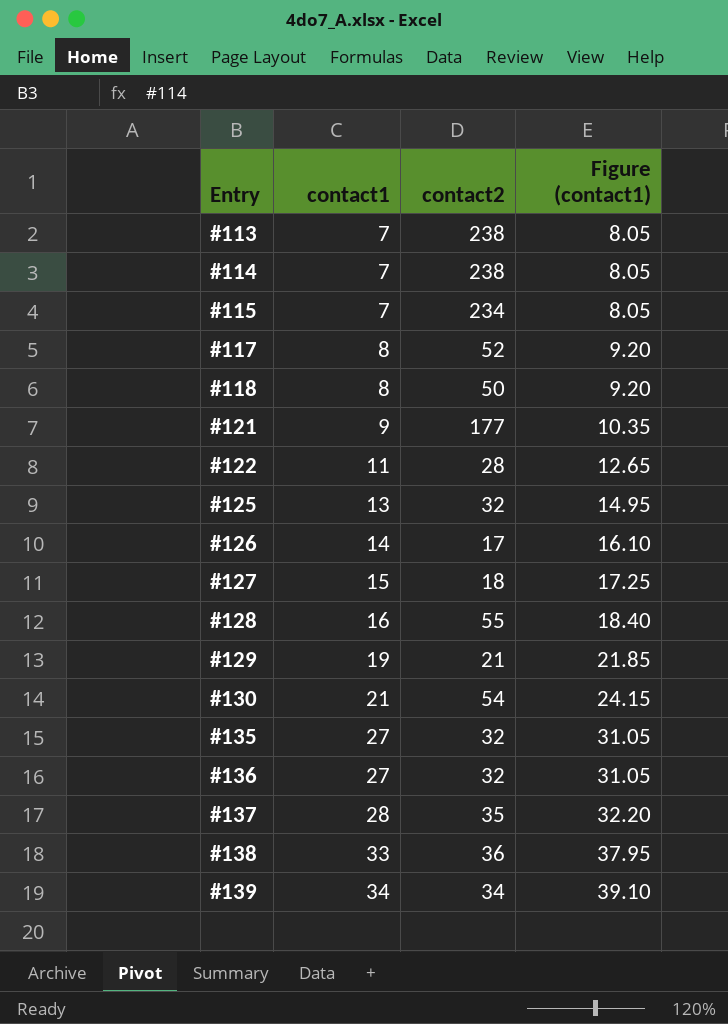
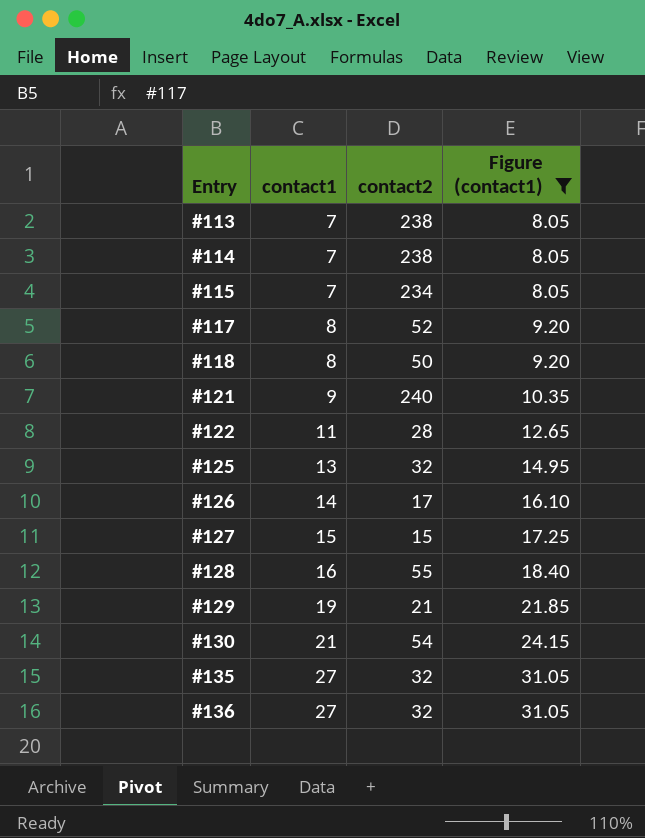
filter: none -> Figure (contact1) <= 31.05
#121 | contact2: 177 -> 240
#127 | contact2: 18 -> 15

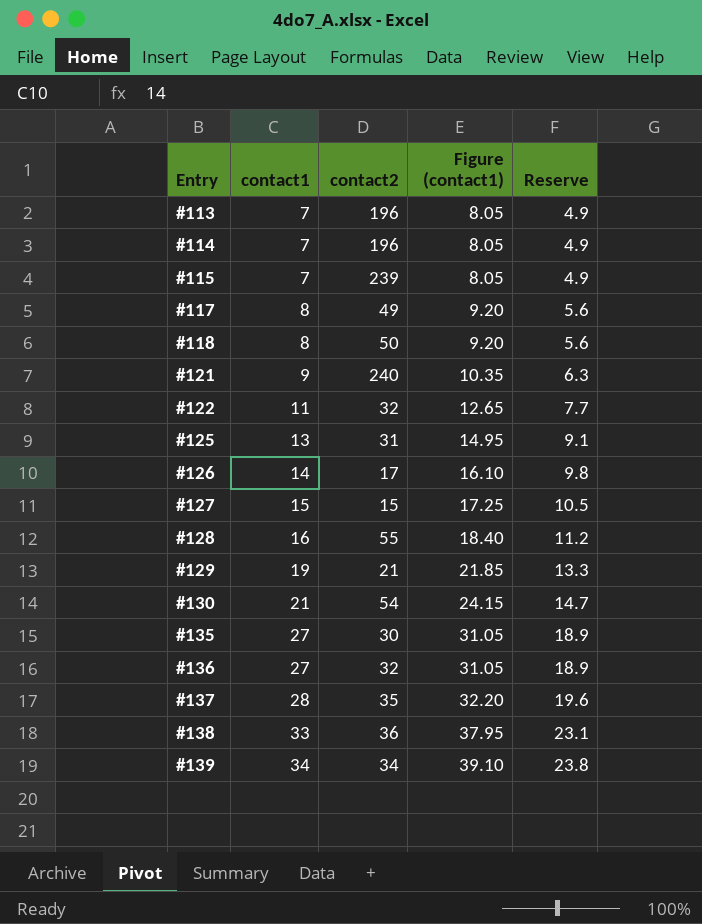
filter: Figure (contact1) <= 31.05 -> none
column Reserve | formula: none -> [contact1] * 0.7
#113 | contact2: 238 -> 196
#114 | contact2: 238 -> 196
#115 | contact2: 234 -> 239
#117 | contact2: 52 -> 49
#122 | contact2: 28 -> 32
#125 | contact2: 32 -> 31
#135 | contact2: 32 -> 30

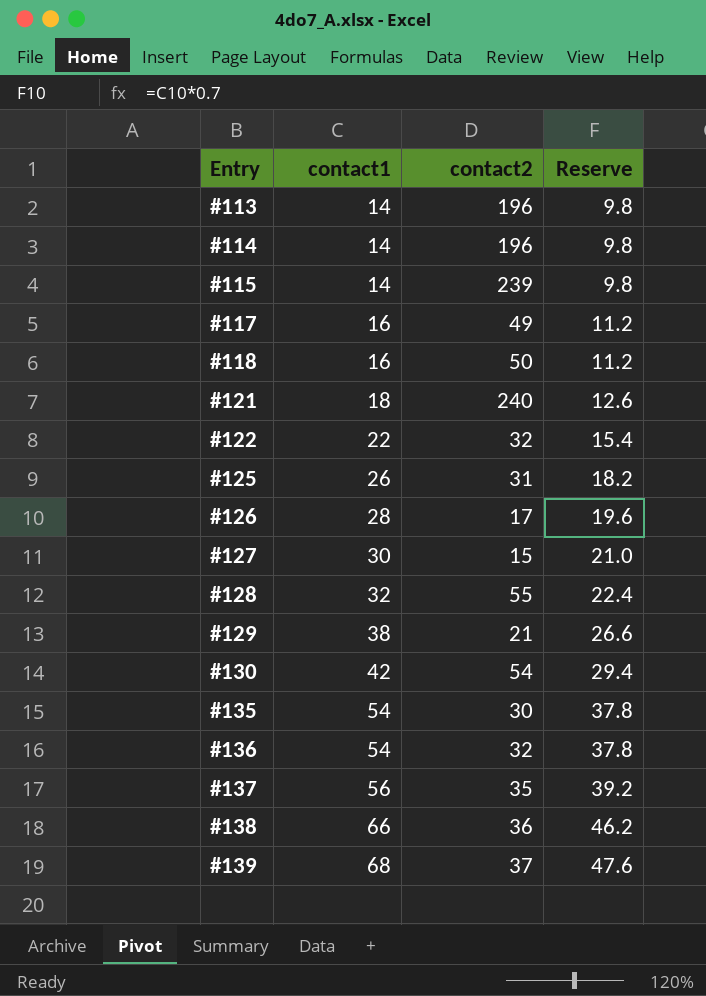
column Figure (contact1) | formula: [contact1] * 1.15 -> none
#113 | contact1: 7 -> 14
#113 | Reserve: 4.9 -> 9.8
#114 | contact1: 7 -> 14
#114 | Reserve: 4.9 -> 9.8
#115 | contact1: 7 -> 14
#115 | Reserve: 4.9 -> 9.8
#117 | contact1: 8 -> 16
#117 | Reserve: 5.6 -> 11.2
#118 | contact1: 8 -> 16
#118 | Reserve: 5.6 -> 11.2
#121 | contact1: 9 -> 18
#121 | Reserve: 6.3 -> 12.6
#122 | contact1: 11 -> 22
#122 | Reserve: 7.7 -> 15.4
#125 | contact1: 13 -> 26
#125 | Reserve: 9.1 -> 18.2
#126 | contact1: 14 -> 28
#126 | Reserve: 9.8 -> 19.6
#127 | contact1: 15 -> 30
#127 | Reserve: 10.5 -> 21.0
#128 | contact1: 16 -> 32
#128 | Reserve: 11.2 -> 22.4
#129 | contact1: 19 -> 38
#129 | Reserve: 13.3 -> 26.6
#130 | contact1: 21 -> 42
#130 | Reserve: 14.7 -> 29.4
#135 | contact1: 27 -> 54
#135 | Reserve: 18.9 -> 37.8
#136 | contact1: 27 -> 54
#136 | Reserve: 18.9 -> 37.8
#137 | contact1: 28 -> 56
#137 | Reserve: 19.6 -> 39.2
#138 | contact1: 33 -> 66
#138 | Reserve: 23.1 -> 46.2
#139 | contact1: 34 -> 68
#139 | contact2: 34 -> 37
#139 | Reserve: 23.8 -> 47.6

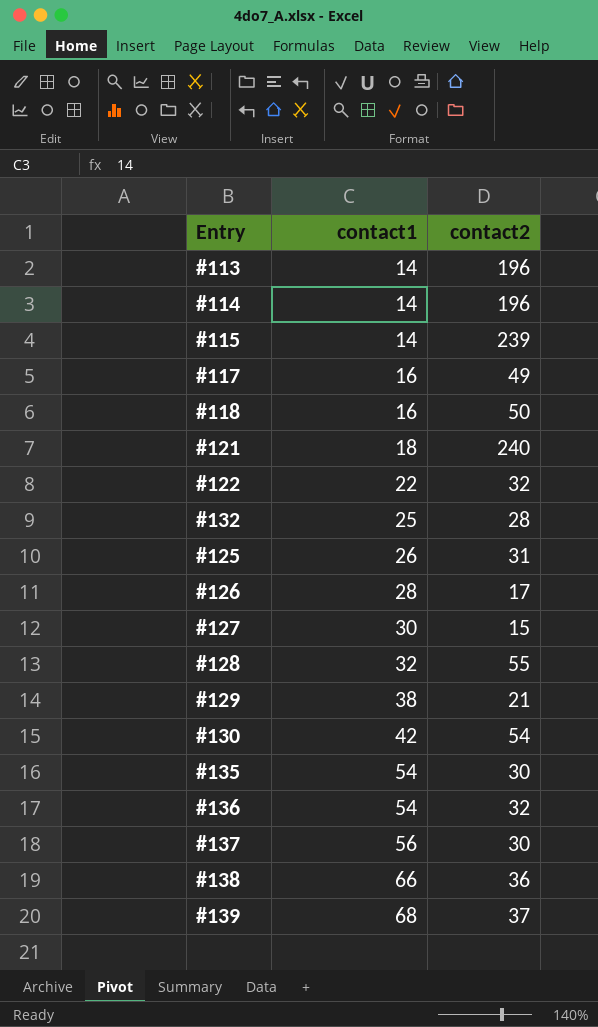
column Reserve | formula: [contact1] * 0.7 -> none
row #132: none -> 25 | 28
#137 | contact2: 35 -> 30

